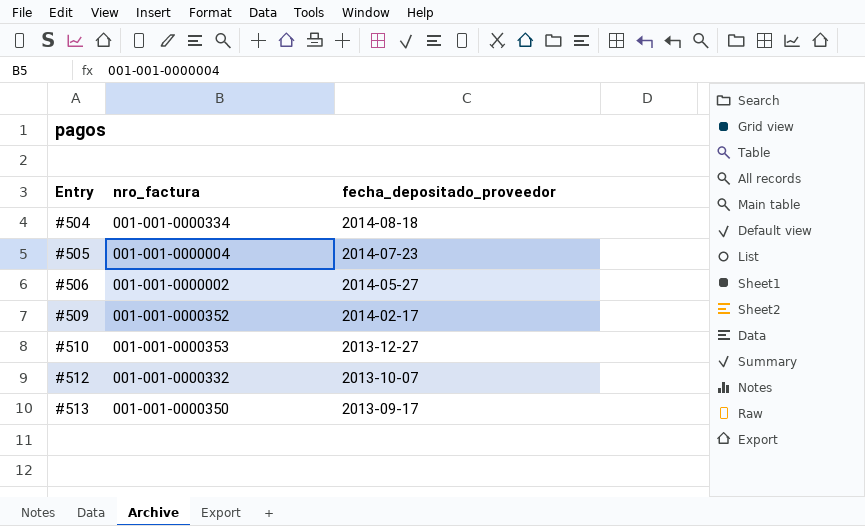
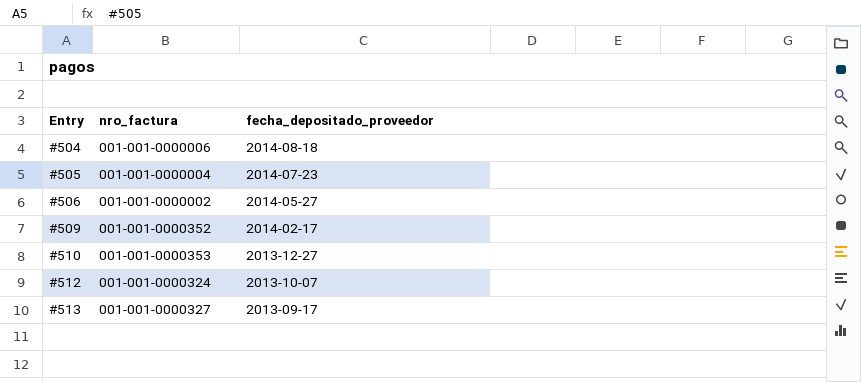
#504 | nro_factura: 001-001-0000334 -> 001-001-0000006
#512 | nro_factura: 001-001-0000332 -> 001-001-0000324
#513 | nro_factura: 001-001-0000350 -> 001-001-0000327

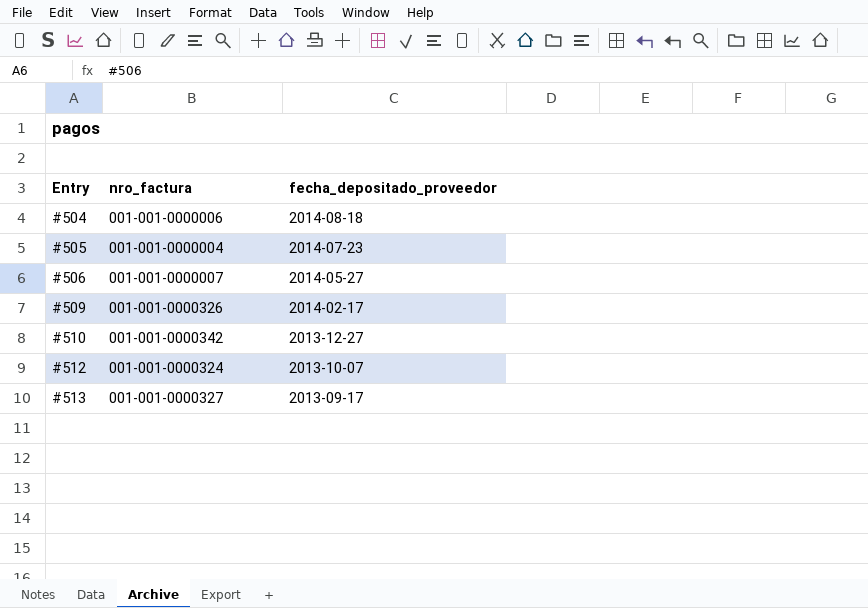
#506 | nro_factura: 001-001-0000002 -> 001-001-0000007
#509 | nro_factura: 001-001-0000352 -> 001-001-0000326
#510 | nro_factura: 001-001-0000353 -> 001-001-0000342

